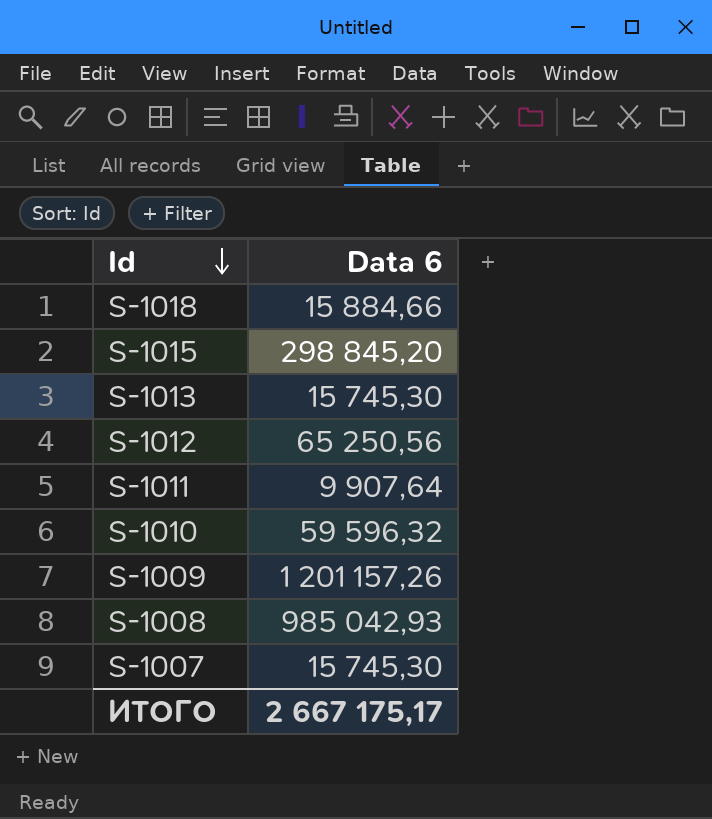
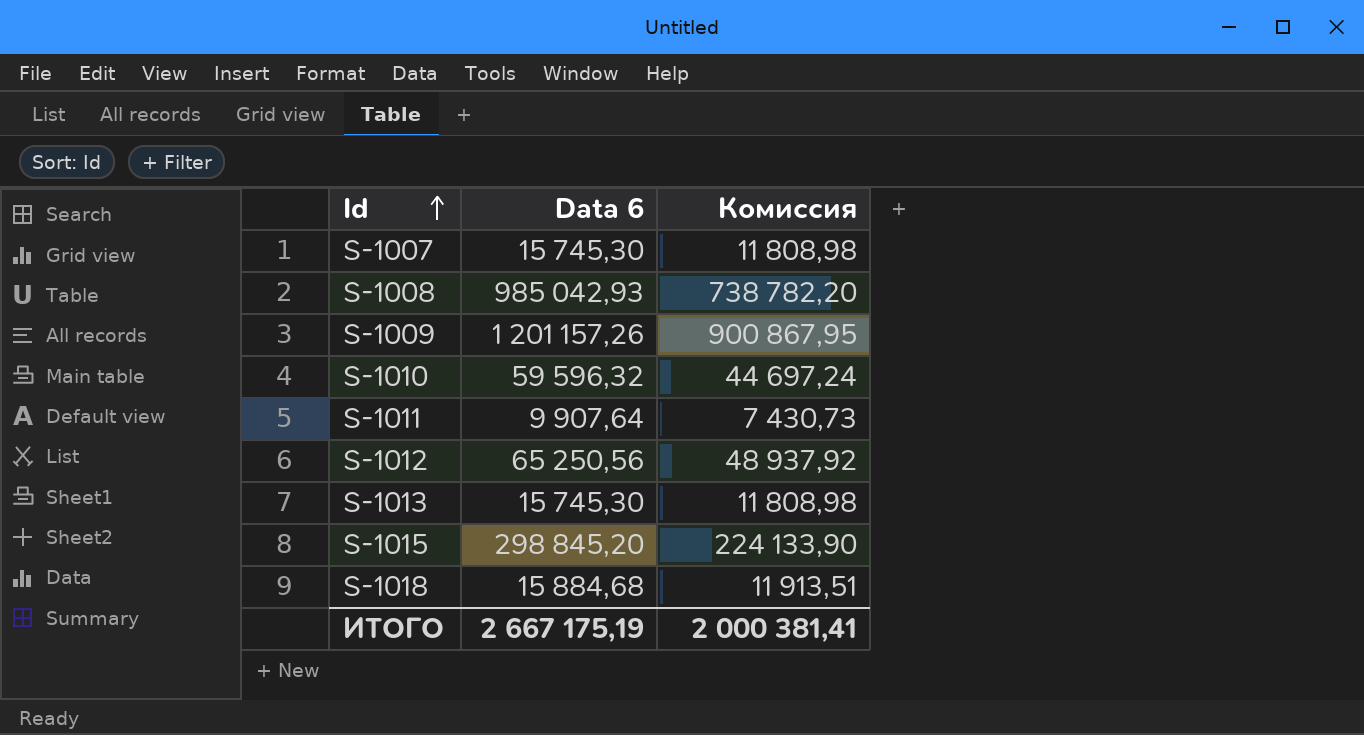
row order: Id descending -> Id ascending
column Комиссия | formula: none -> [Data 6] * 0,75
S-1018 | Data 6: 15 884,66 -> 15 884,68
ИТОГО | Data 6: 2 667 175,17 -> 2 667 175,19

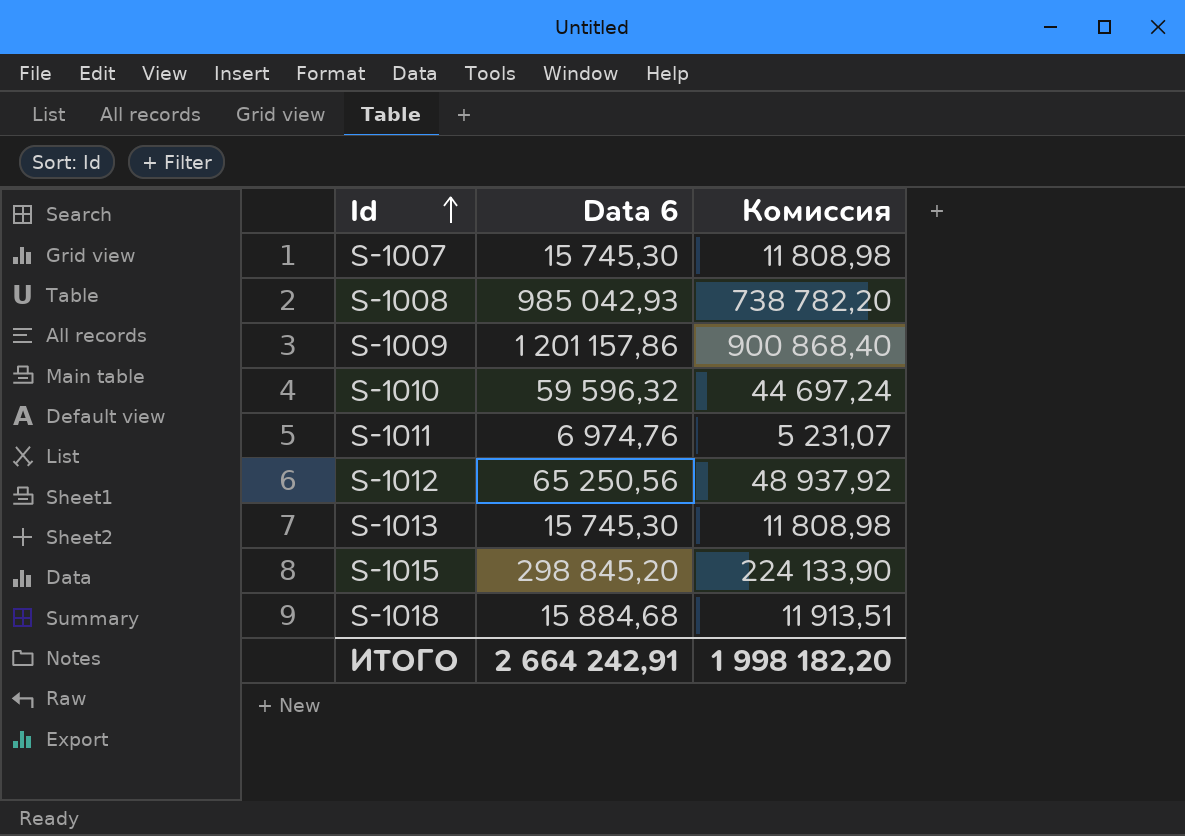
S-1009 | Data 6: 1 201 157,26 -> 1 201 157,86
S-1009 | Комиссия: 900 867,95 -> 900 868,40
S-1011 | Data 6: 9 907,64 -> 6 974,76
S-1011 | Комиссия: 7 430,73 -> 5 231,07
ИТОГО | Data 6: 2 667 175,19 -> 2 664 242,91
ИТОГО | Комиссия: 2 000 381,41 -> 1 998 182,20

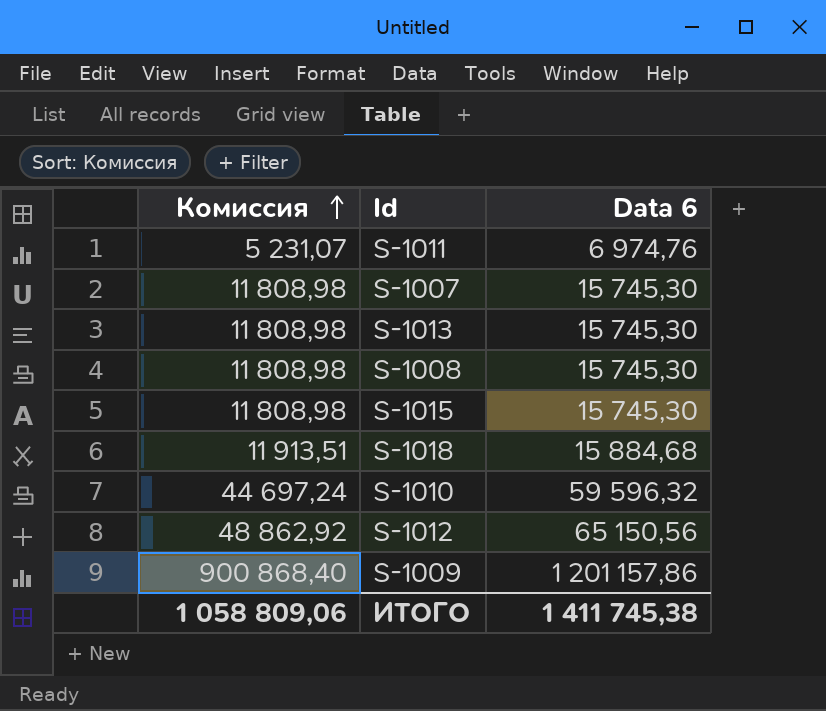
row order: Id ascending -> Комиссия ascending
column Комиссия | position: 3 -> 1
S-1008 | Комиссия: 738 782,20 -> 11 808,98
S-1008 | Data 6: 985 042,93 -> 15 745,30
S-1015 | Комиссия: 224 133,90 -> 11 808,98
S-1015 | Data 6: 298 845,20 -> 15 745,30
S-1012 | Комиссия: 48 937,92 -> 48 862,92
S-1012 | Data 6: 65 250,56 -> 65 150,56
ИТОГО | Комиссия: 1 998 182,20 -> 1 058 809,06
ИТОГО | Data 6: 2 664 242,91 -> 1 411 745,38

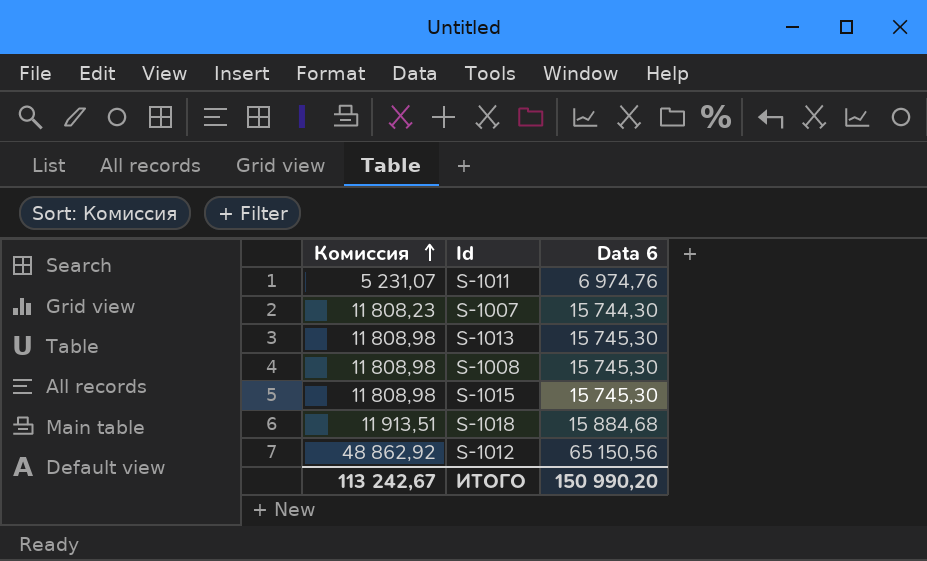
row S-1010: 44 697,24 | 59 596,32 -> none
row S-1009: 900 868,40 | 1 201 157,86 -> none
S-1007 | Комиссия: 11 808,98 -> 11 808,23
S-1007 | Data 6: 15 745,30 -> 15 744,30
ИТОГО | Комиссия: 1 058 809,06 -> 113 242,67
ИТОГО | Data 6: 1 411 745,38 -> 150 990,20

